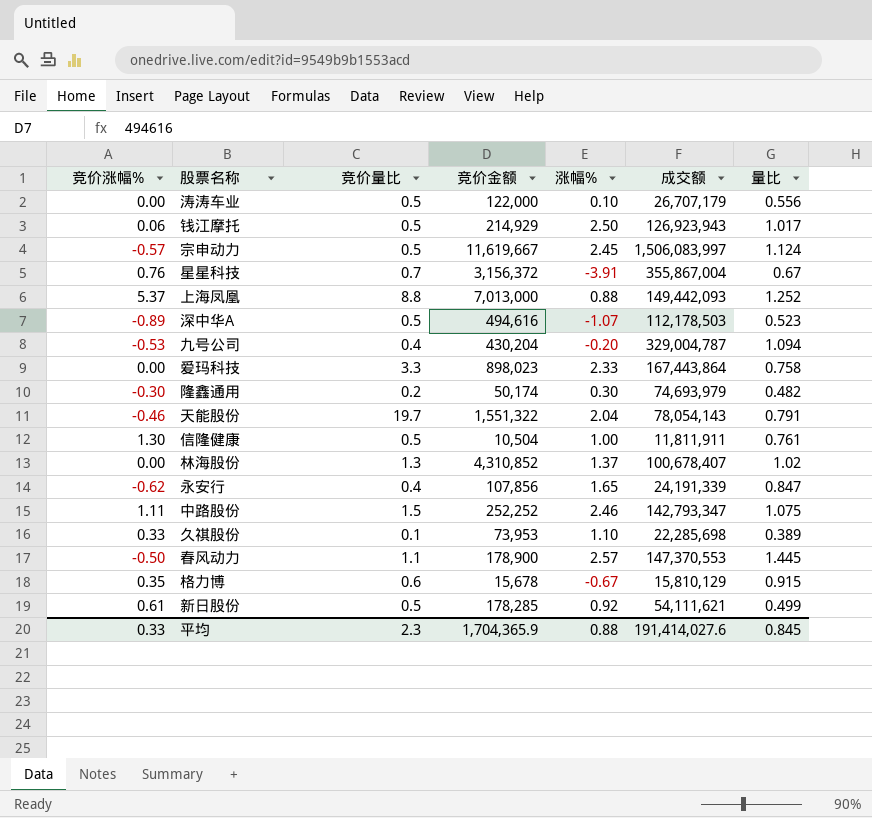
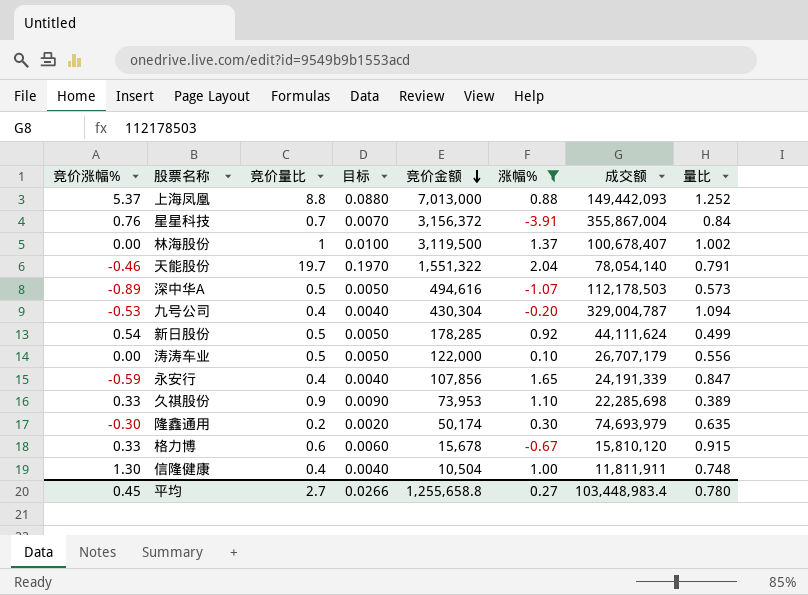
filter: none -> 涨幅% <= 2.04
row order: none -> 竞价金额 descending
column 目标 | formula: none -> [竞价量比] * 0.01
星星科技 | 量比: 0.67 -> 0.84
林海股份 | 竞价量比: 1.3 -> 1
林海股份 | 竞价金额: 4,310,852 -> 3,119,500
林海股份 | 量比: 1.02 -> 1.002
天能股份 | 成交额: 78,054,143 -> 78,054,140
深中华A | 量比: 0.523 -> 0.573
九号公司 | 竞价金额: 430,204 -> 430,304
新日股份 | 竞价涨幅%: 0.61 -> 0.54
新日股份 | 成交额: 54,111,621 -> 44,111,624
永安行 | 竞价涨幅%: -0.62 -> -0.59
久祺股份 | 竞价量比: 0.1 -> 0.9
隆鑫通用 | 量比: 0.482 -> 0.635
格力博 | 竞价涨幅%: 0.35 -> 0.33
格力博 | 成交额: 15,810,129 -> 15,810,120
信隆健康 | 竞价量比: 0.5 -> 0.4
信隆健康 | 量比: 0.761 -> 0.748
平均 | 竞价涨幅%: 0.33 -> 0.45
平均 | 竞价量比: 2.3 -> 2.7
平均 | 竞价金额: 1,704,365.9 -> 1,255,658.8
平均 | 涨幅%: 0.88 -> 0.27
平均 | 成交额: 191,414,027.6 -> 103,448,983.4
平均 | 量比: 0.845 -> 0.780

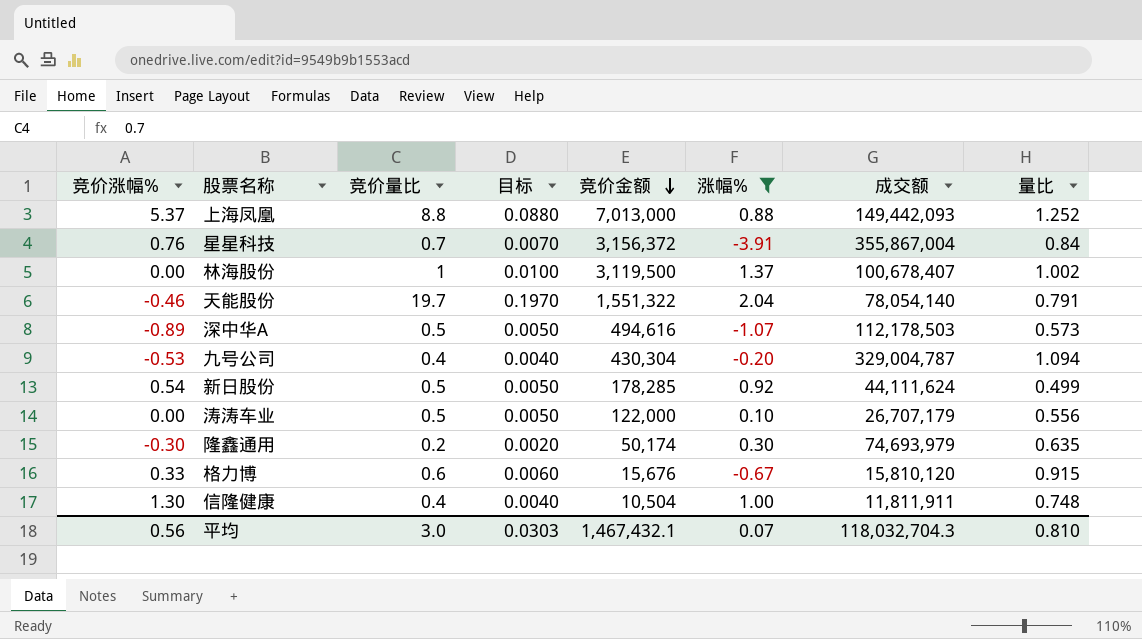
row 永安行: -0.59 | 0.4 | 0.0040 | 107,856 | 1.65 | 24,191,339 | 0.847 -> none
row 久祺股份: 0.33 | 0.9 | 0.0090 | 73,953 | 1.10 | 22,285,698 | 0.389 -> none
格力博 | 竞价金额: 15,678 -> 15,676
平均 | 竞价涨幅%: 0.45 -> 0.56
平均 | 竞价量比: 2.7 -> 3.0
平均 | 目标: 0.0266 -> 0.0303
平均 | 竞价金额: 1,255,658.8 -> 1,467,432.1
平均 | 涨幅%: 0.27 -> 0.07
平均 | 成交额: 103,448,983.4 -> 118,032,704.3
平均 | 量比: 0.780 -> 0.810

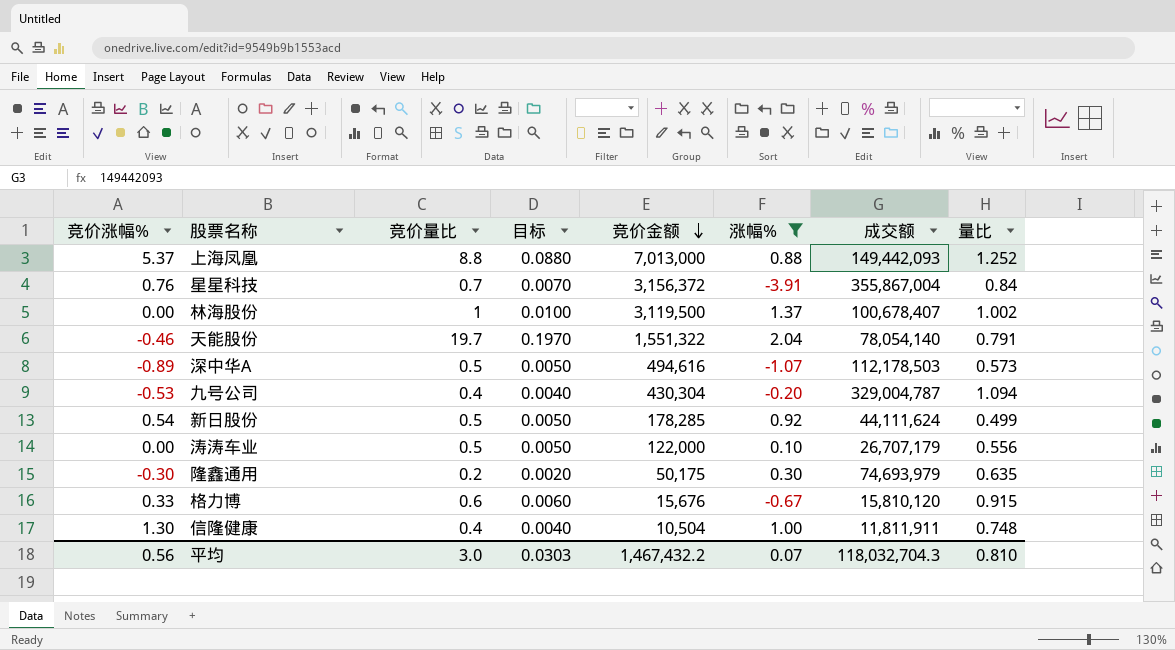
隆鑫通用 | 竞价金额: 50,174 -> 50,175
平均 | 竞价金额: 1,467,432.1 -> 1,467,432.2

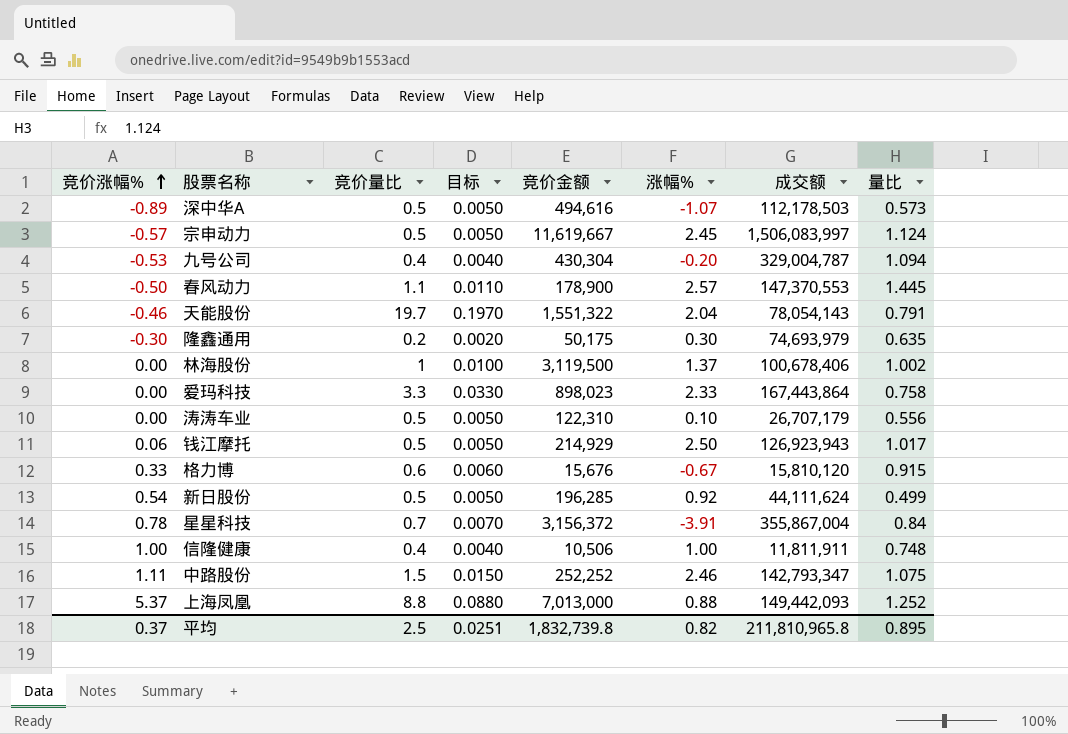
filter: 涨幅% <= 2.04 -> none
row order: 竞价金额 descending -> 竞价涨幅% ascending
天能股份 | 成交额: 78,054,140 -> 78,054,143
林海股份 | 成交额: 100,678,407 -> 100,678,406
涛涛车业 | 竞价金额: 122,000 -> 122,310
新日股份 | 竞价金额: 178,285 -> 196,285
星星科技 | 竞价涨幅%: 0.76 -> 0.78
信隆健康 | 竞价涨幅%: 1.30 -> 1.00
信隆健康 | 竞价金额: 10,504 -> 10,506
平均 | 竞价涨幅%: 0.56 -> 0.37
平均 | 竞价量比: 3.0 -> 2.5
平均 | 目标: 0.0303 -> 0.0251
平均 | 竞价金额: 1,467,432.2 -> 1,832,739.8
平均 | 涨幅%: 0.07 -> 0.82
平均 | 成交额: 118,032,704.3 -> 211,810,965.8
平均 | 量比: 0.810 -> 0.895

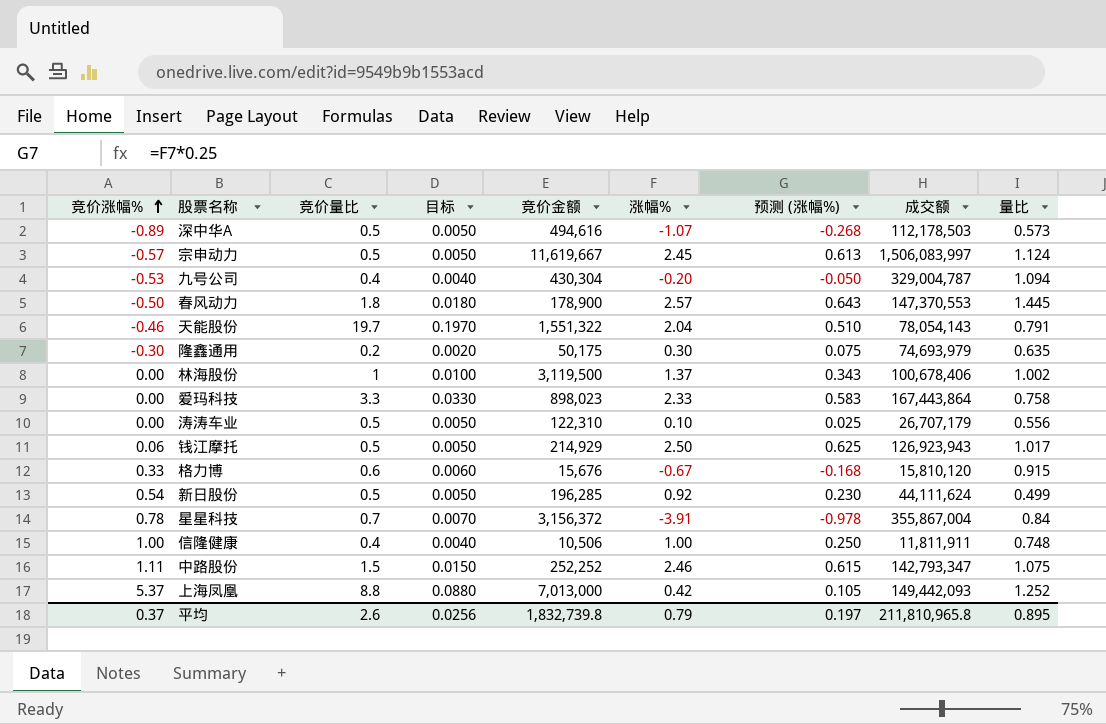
column 预测 (涨幅%) | formula: none -> [涨幅%] * 0.25
春风动力 | 竞价量比: 1.1 -> 1.8
春风动力 | 目标: 0.0110 -> 0.0180
上海凤凰 | 涨幅%: 0.88 -> 0.42
平均 | 竞价量比: 2.5 -> 2.6
平均 | 目标: 0.0251 -> 0.0256
平均 | 涨幅%: 0.82 -> 0.79

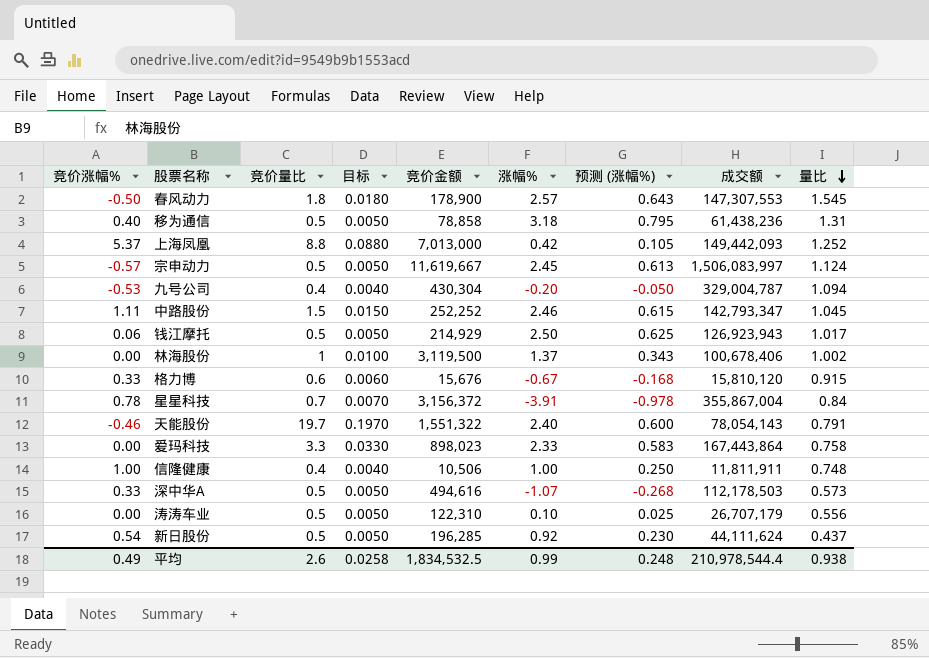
row order: 竞价涨幅% ascending -> 量比 descending
row 隆鑫通用: -0.30 | 0.2 | 0.0020 | 50,175 | 0.30 | 0.075 | 74,693,979 | 0.635 -> none
春风动力 | 成交额: 147,370,553 -> 147,307,553
春风动力 | 量比: 1.445 -> 1.545
row 移为通信: none -> 0.40 | 0.5 | 0.0050 | 78,858 | 3.18 | 0.795 | 61,438,236 | 1.31
中路股份 | 量比: 1.075 -> 1.045
天能股份 | 涨幅%: 2.04 -> 2.40
天能股份 | 预测 (涨幅%): 0.510 -> 0.600
深中华A | 竞价涨幅%: -0.89 -> 0.33
新日股份 | 量比: 0.499 -> 0.437
平均 | 竞价涨幅%: 0.37 -> 0.49
平均 | 目标: 0.0256 -> 0.0258
平均 | 竞价金额: 1,832,739.8 -> 1,834,532.5
平均 | 涨幅%: 0.79 -> 0.99
平均 | 预测 (涨幅%): 0.197 -> 0.248
平均 | 成交额: 211,810,965.8 -> 210,978,544.4
平均 | 量比: 0.895 -> 0.938

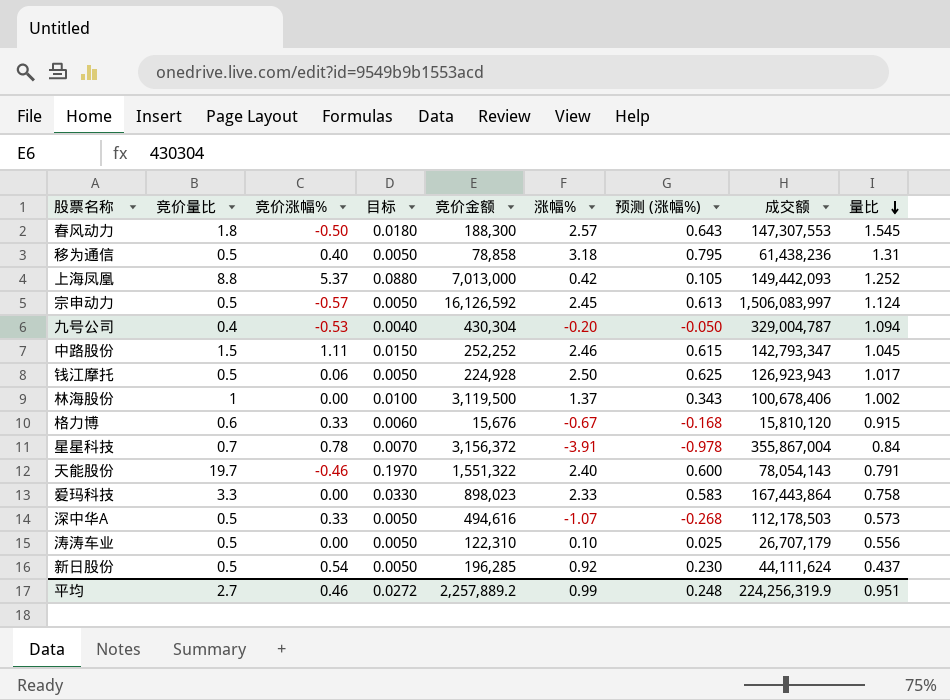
column 竞价涨幅% | position: 1 -> 3
row 信隆健康: 1.00 | 0.4 | 0.0040 | 10,506 | 1.00 | 0.250 | 11,811,911 | 0.748 -> none
春风动力 | 竞价金额: 178,900 -> 188,300
宗申动力 | 竞价金额: 11,619,667 -> 16,126,592
钱江摩托 | 竞价金额: 214,929 -> 224,928
平均 | 竞价量比: 2.6 -> 2.7
平均 | 竞价涨幅%: 0.49 -> 0.46
平均 | 目标: 0.0258 -> 0.0272
平均 | 竞价金额: 1,834,532.5 -> 2,257,889.2
平均 | 成交额: 210,978,544.4 -> 224,256,319.9
平均 | 量比: 0.938 -> 0.951

